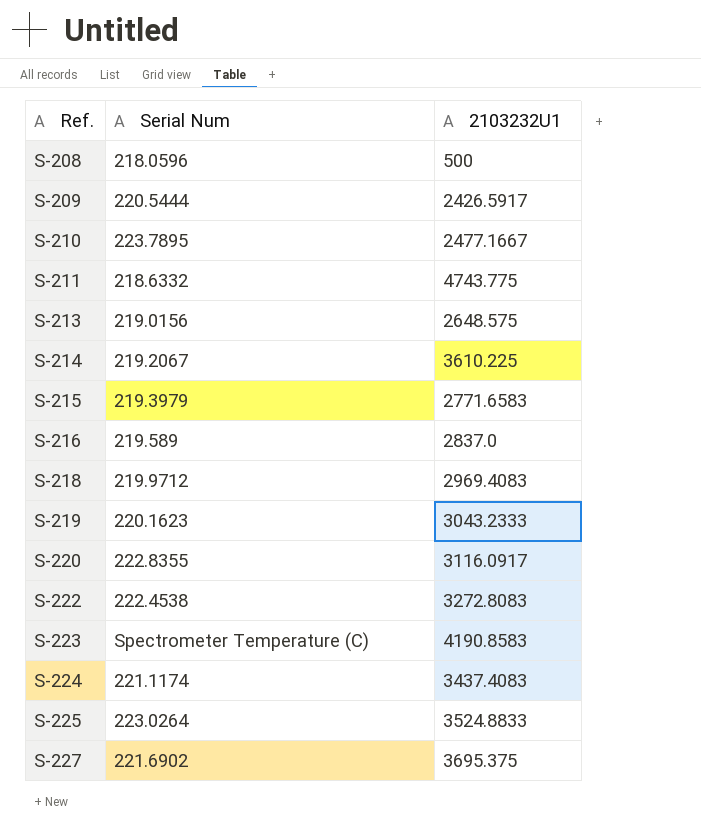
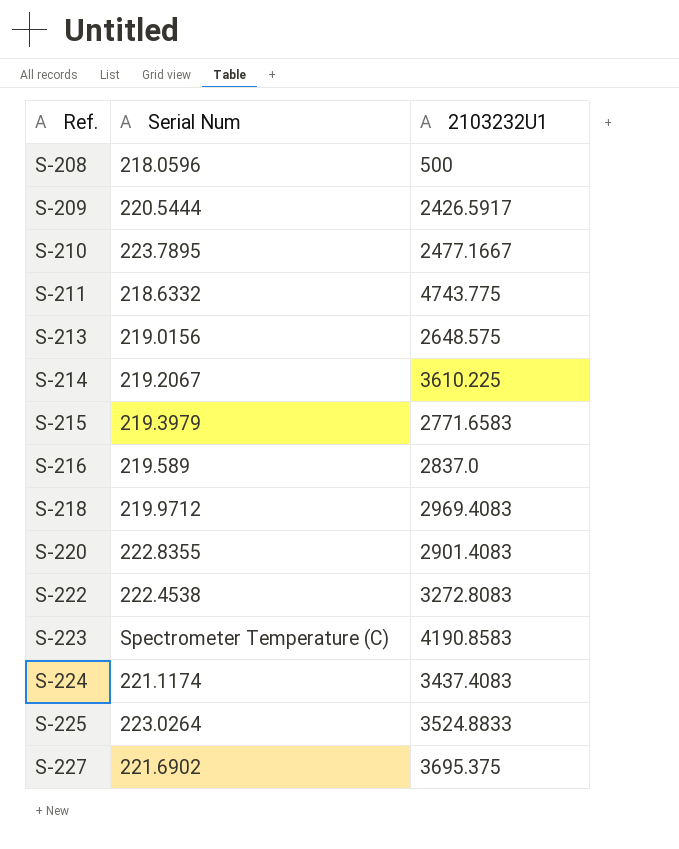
row S-219: 220.1623 | 3043.2333 -> none
S-220 | 2103232U1: 3116.0917 -> 2901.4083

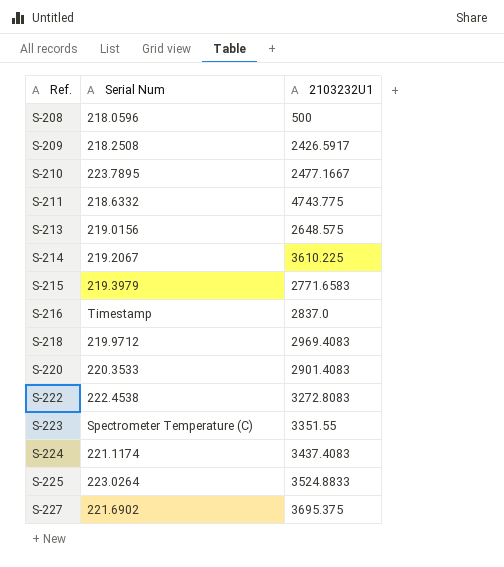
S-209 | Serial Num: 220.5444 -> 218.2508
S-216 | Serial Num: 219.589 -> Timestamp
S-220 | Serial Num: 222.8355 -> 220.3533
S-223 | 2103232U1: 4190.8583 -> 3351.55

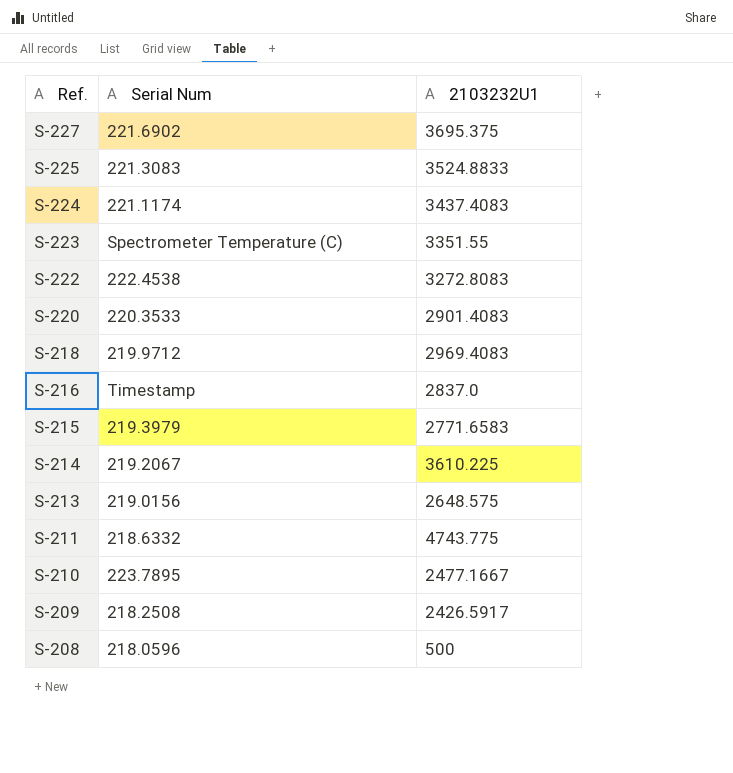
row order: Ref. ascending -> Ref. descending
S-225 | Serial Num: 223.0264 -> 221.3083

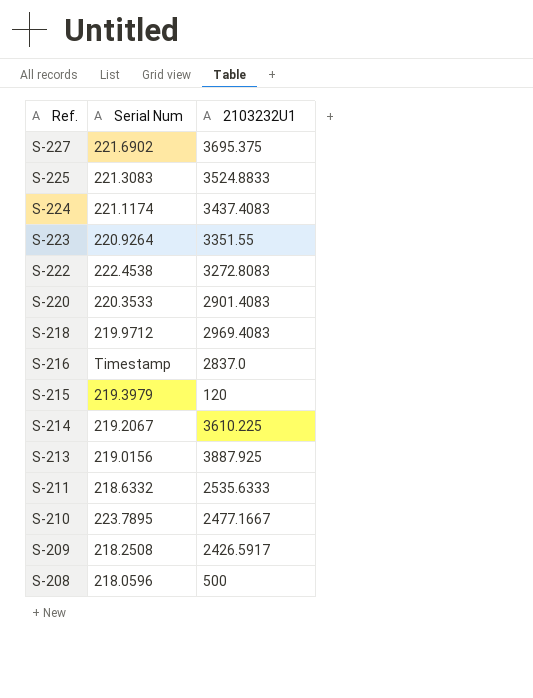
S-223 | Serial Num: Spectrometer Temperature (C) -> 220.9264
S-215 | 2103232U1: 2771.6583 -> 120
S-213 | 2103232U1: 2648.575 -> 3887.925
S-211 | 2103232U1: 4743.775 -> 2535.6333

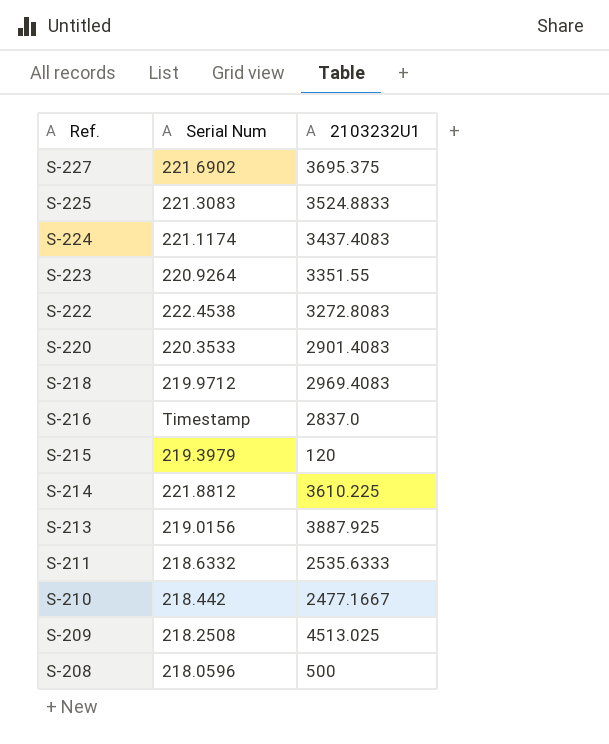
S-214 | Serial Num: 219.2067 -> 221.8812
S-210 | Serial Num: 223.7895 -> 218.442
S-209 | 2103232U1: 2426.5917 -> 4513.025

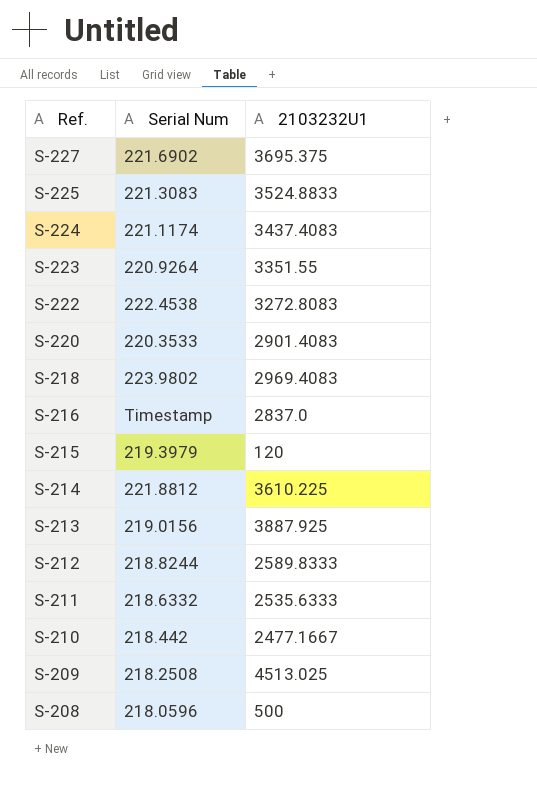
S-218 | Serial Num: 219.9712 -> 223.9802
row S-212: none -> 218.8244 | 2589.8333

